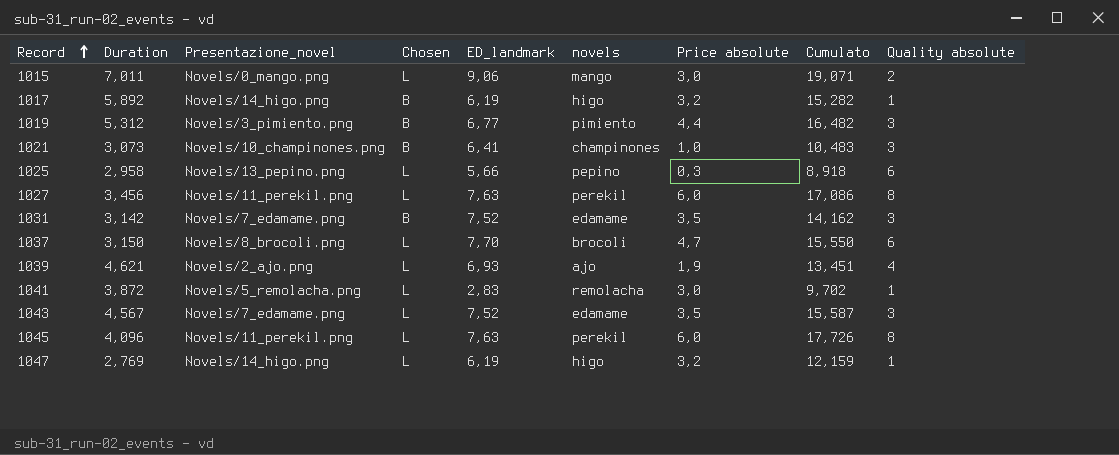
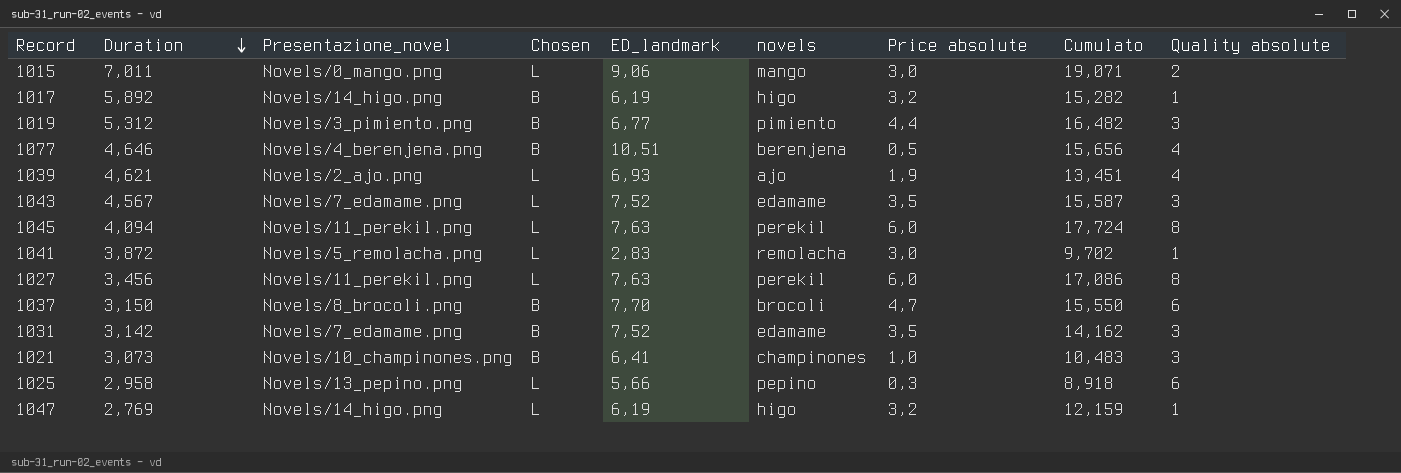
row order: Record ascending -> Duration descending
row 1077: none -> 4,646 | Novels/4_berenjena.png | B | 10,51 | berenjena | 0,5 | 15,656 | 4
1045 | Duration: 4,096 -> 4,094
1045 | Cumulato: 17,726 -> 17,724
1037 | Chosen: L -> B

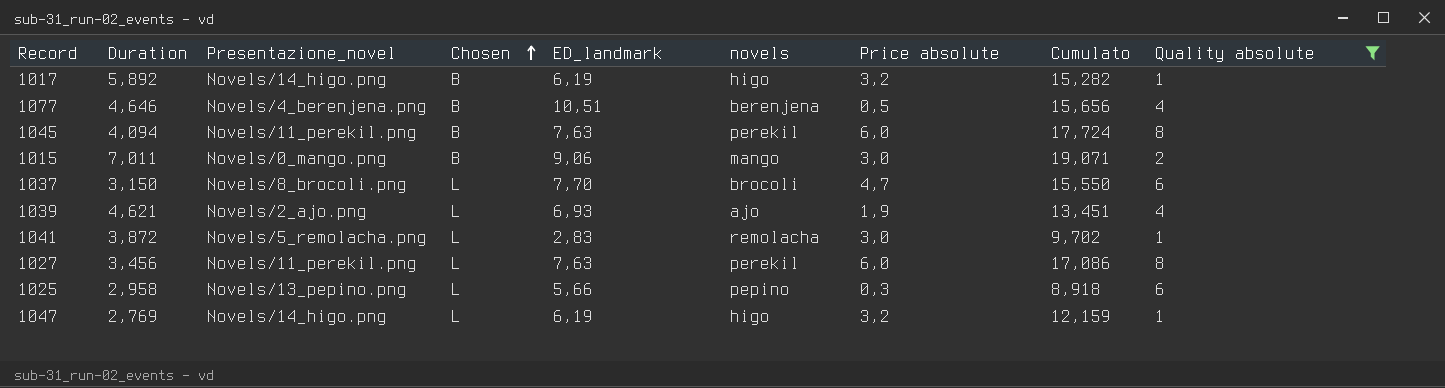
filter: none -> Quality absolute != 3
row order: Duration descending -> Chosen ascending
1045 | Chosen: L -> B
1015 | Chosen: L -> B
1037 | Chosen: B -> L

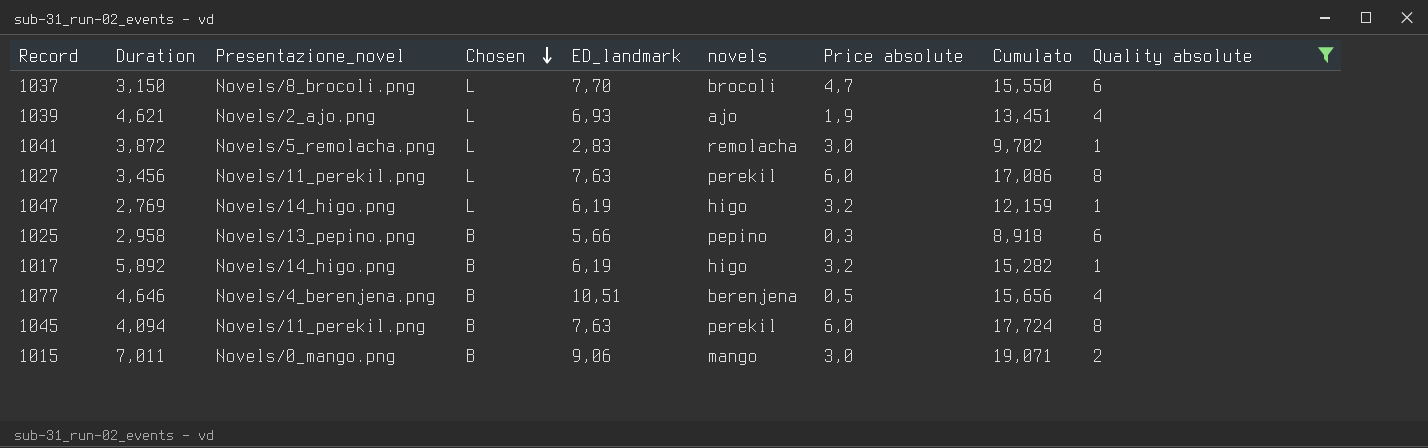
row order: Chosen ascending -> Chosen descending
1025 | Chosen: L -> B

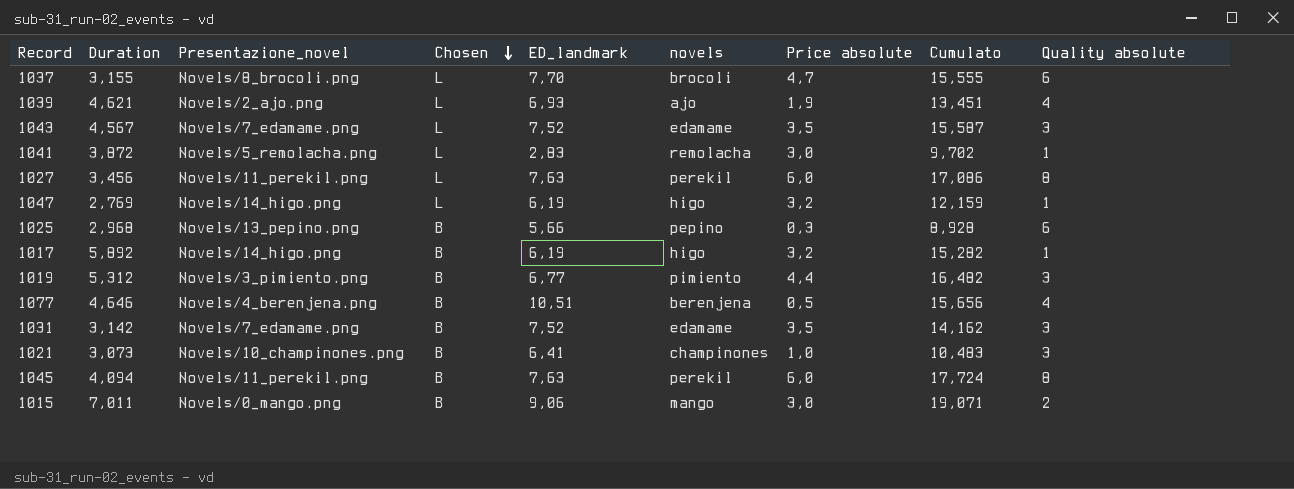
filter: Quality absolute != 3 -> none
1037 | Duration: 3,150 -> 3,155
1037 | Cumulato: 15,550 -> 15,555
1025 | Duration: 2,958 -> 2,968
1025 | Cumulato: 8,918 -> 8,928

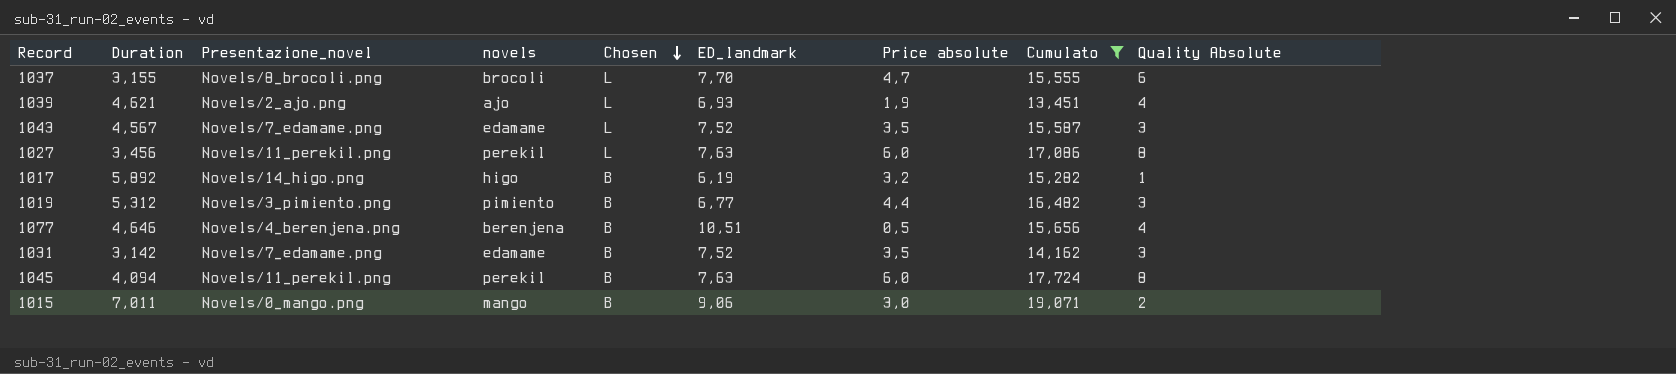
filter: none -> Cumulato >= 13,451
column novels | position: 6 -> 4
column name: Quality absolute -> Quality Absolute

